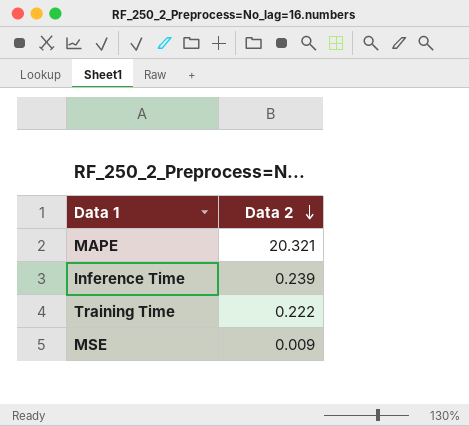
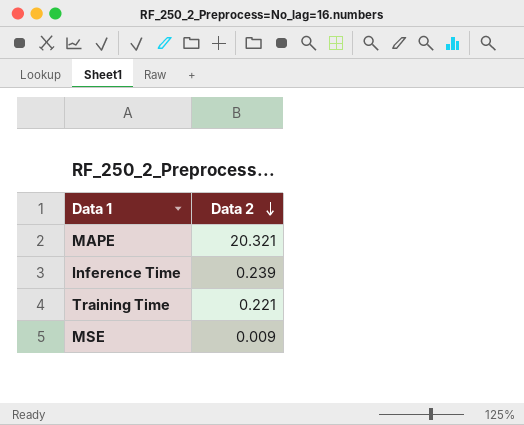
Training Time | Data 2: 0.222 -> 0.221

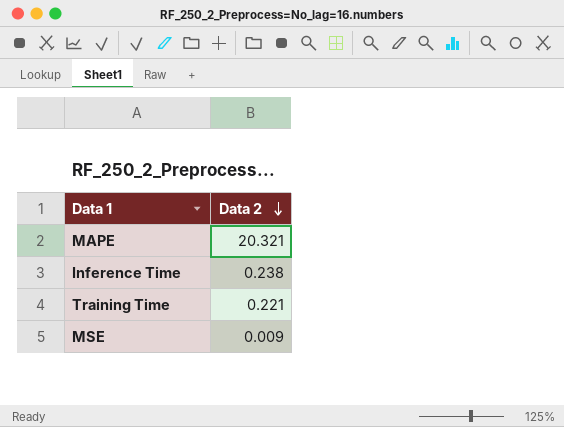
Inference Time | Data 2: 0.239 -> 0.238

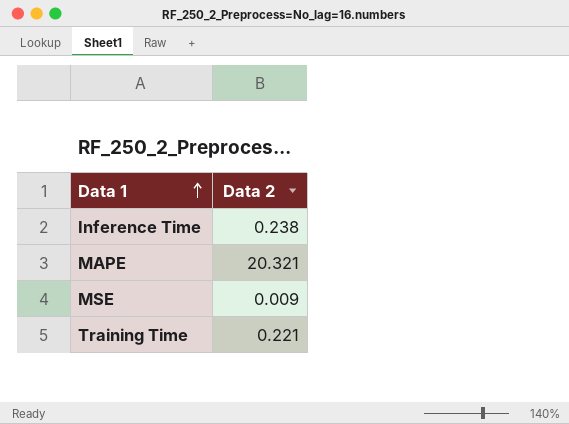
row order: Data 2 descending -> Data 1 ascending

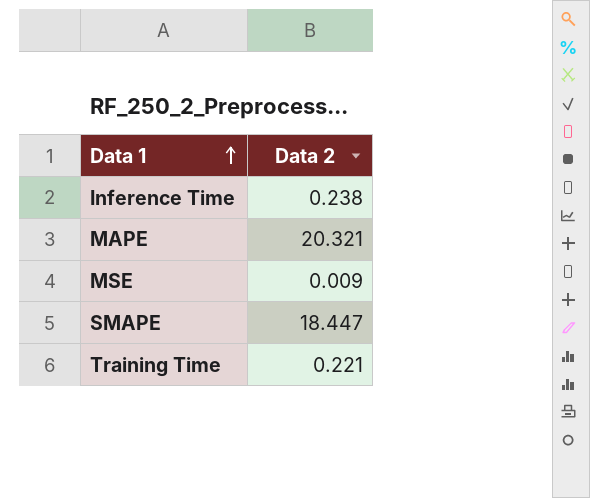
row SMAPE: none -> 18.447

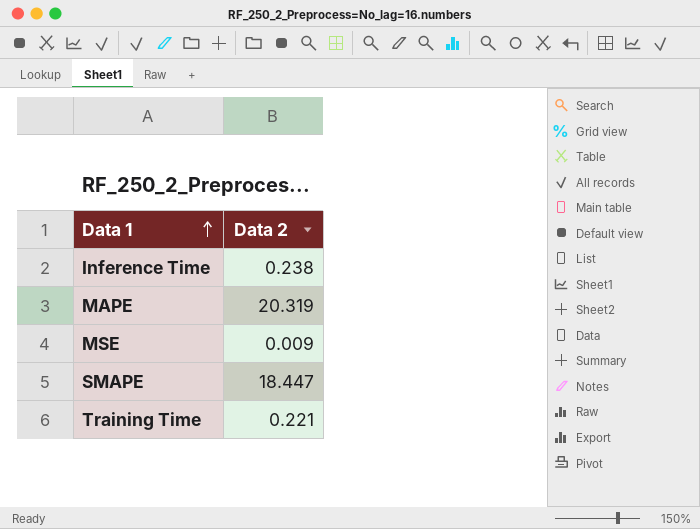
MAPE | Data 2: 20.321 -> 20.319

